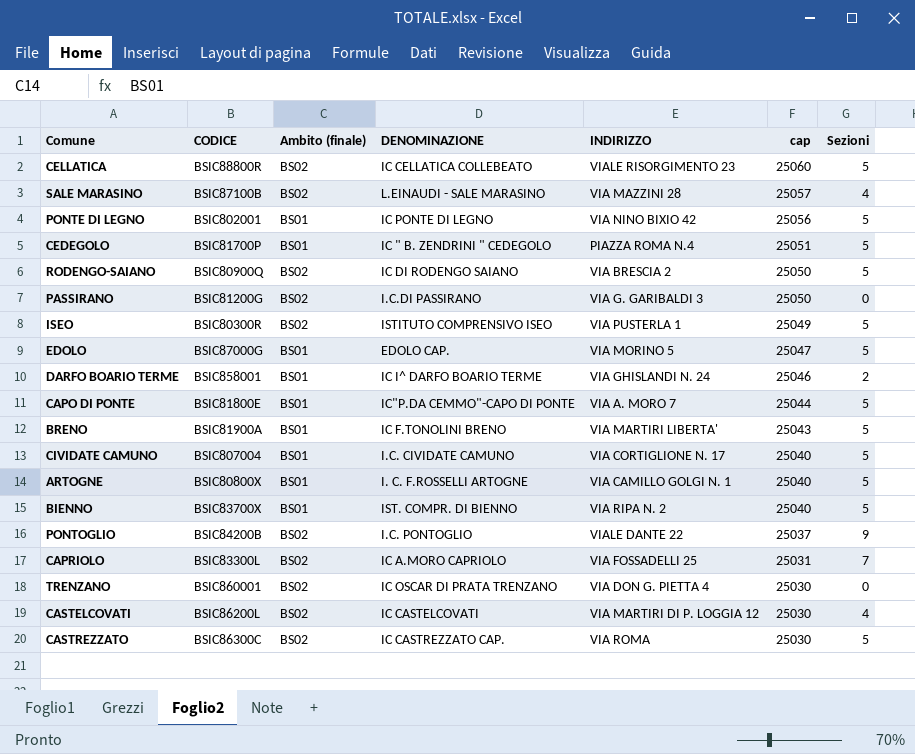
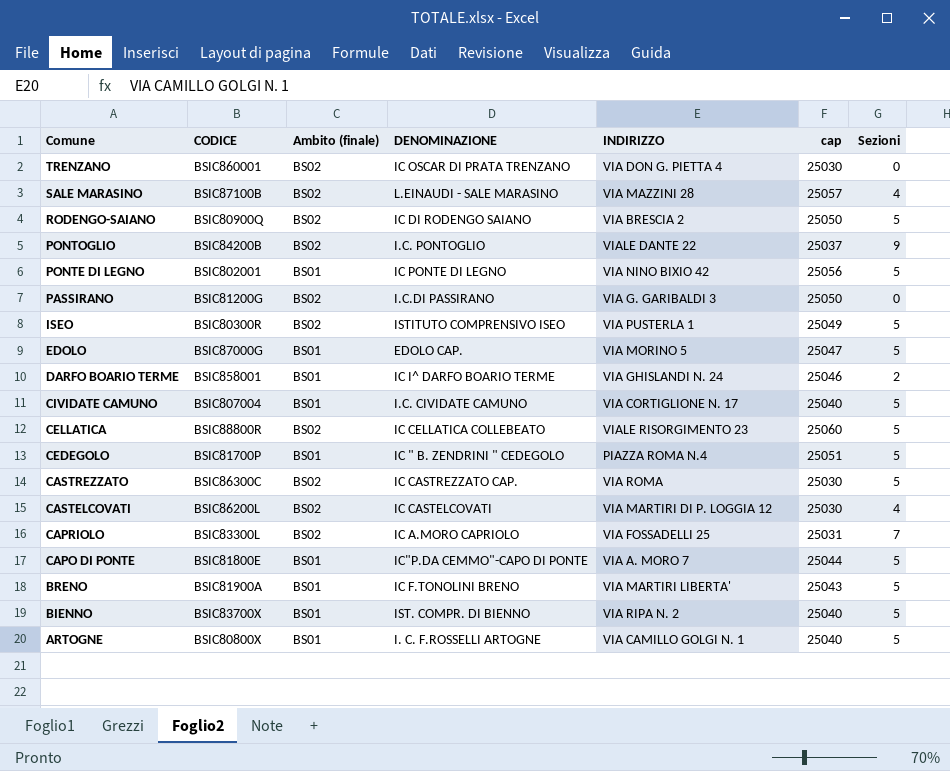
row order: cap descending -> Comune descending

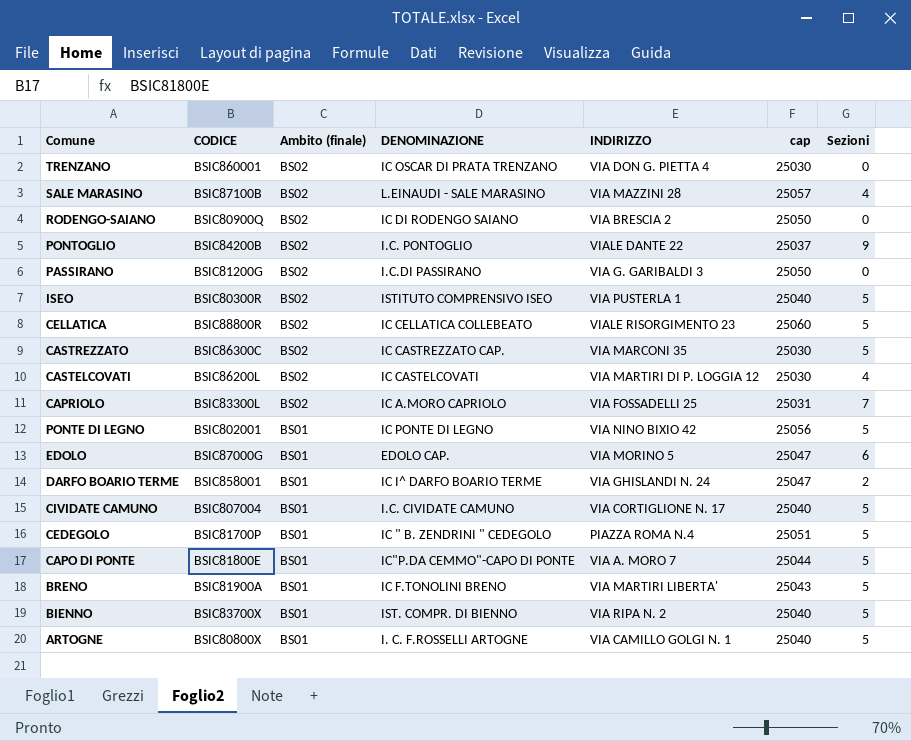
row order: Comune descending -> Ambito (finale) descending
RODENGO-SAIANO | Sezioni: 5 -> 0
ISEO | cap: 25049 -> 25040
CASTREZZATO | INDIRIZZO: VIA ROMA -> VIA MARCONI 35
EDOLO | Sezioni: 5 -> 6
DARFO BOARIO TERME | cap: 25046 -> 25047

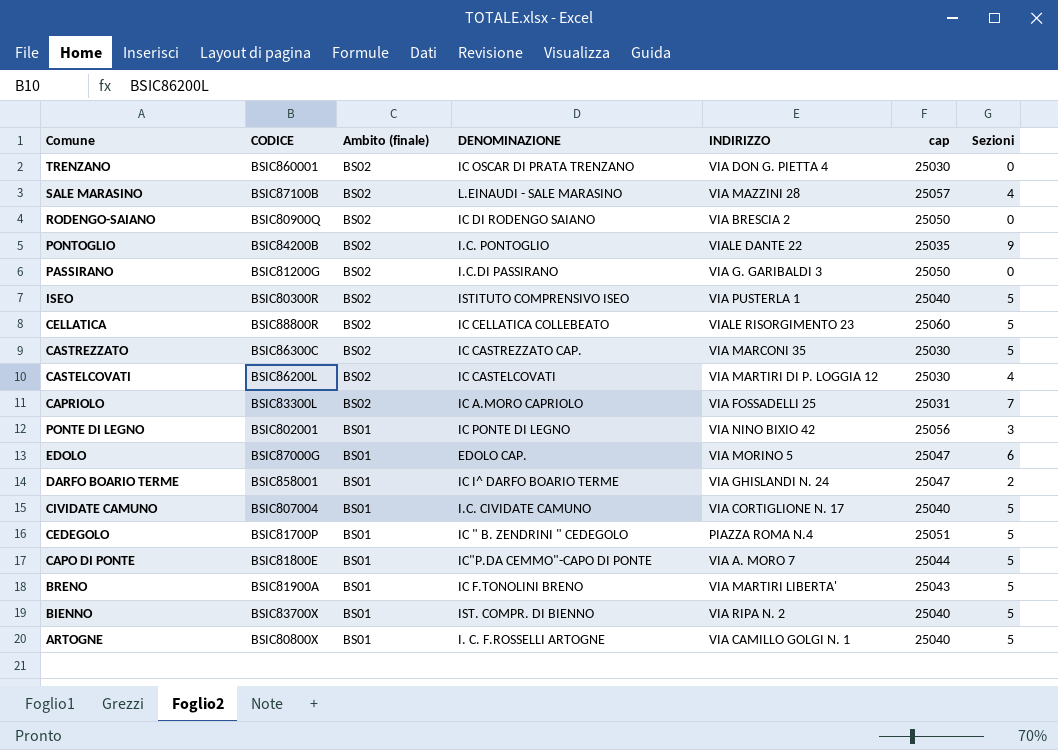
PONTOGLIO | cap: 25037 -> 25035
PONTE DI LEGNO | Sezioni: 5 -> 3

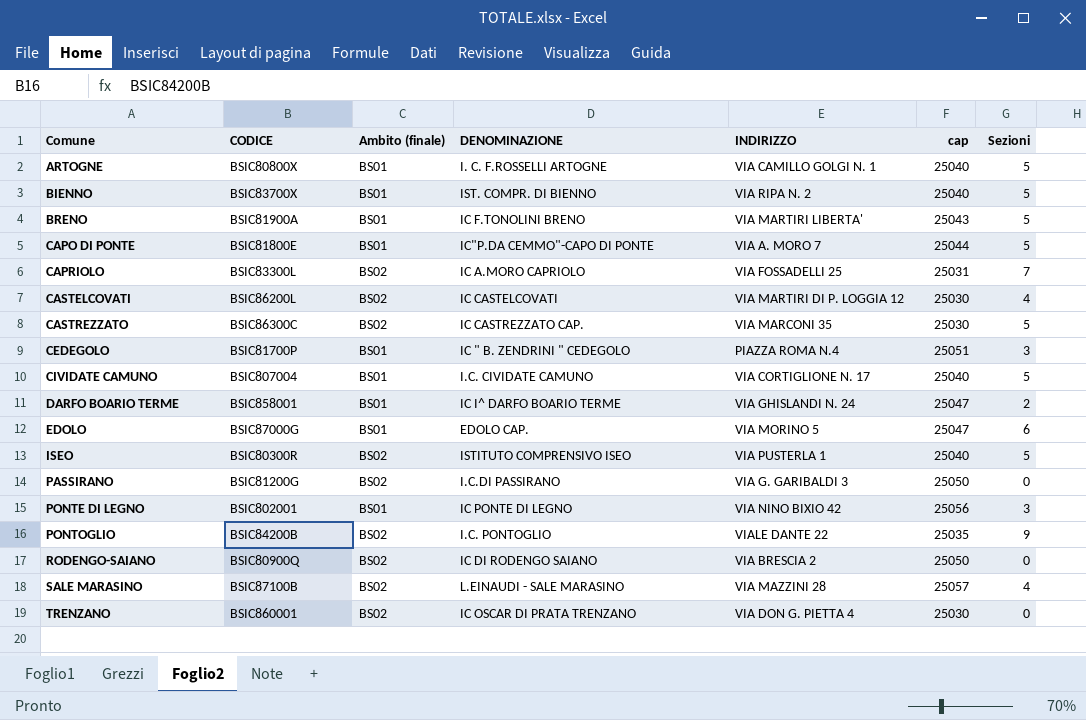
row order: Ambito (finale) descending -> Comune ascending
row CELLATICA: BSIC88800R | BS02 | IC CELLATICA COLLEBEATO | VIALE RISORGIMENTO 23 | 25060 | 5 -> none
CEDEGOLO | Sezioni: 5 -> 3

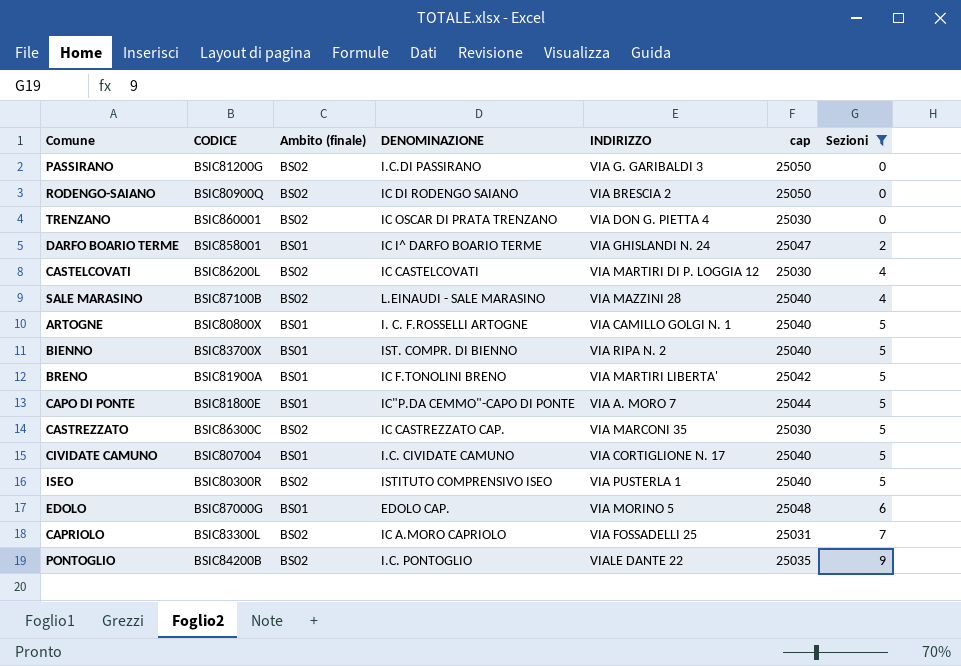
filter: none -> Sezioni != 3
row order: Comune ascending -> Sezioni ascending
SALE MARASINO | cap: 25057 -> 25040
BRENO | cap: 25043 -> 25042
EDOLO | cap: 25047 -> 25048

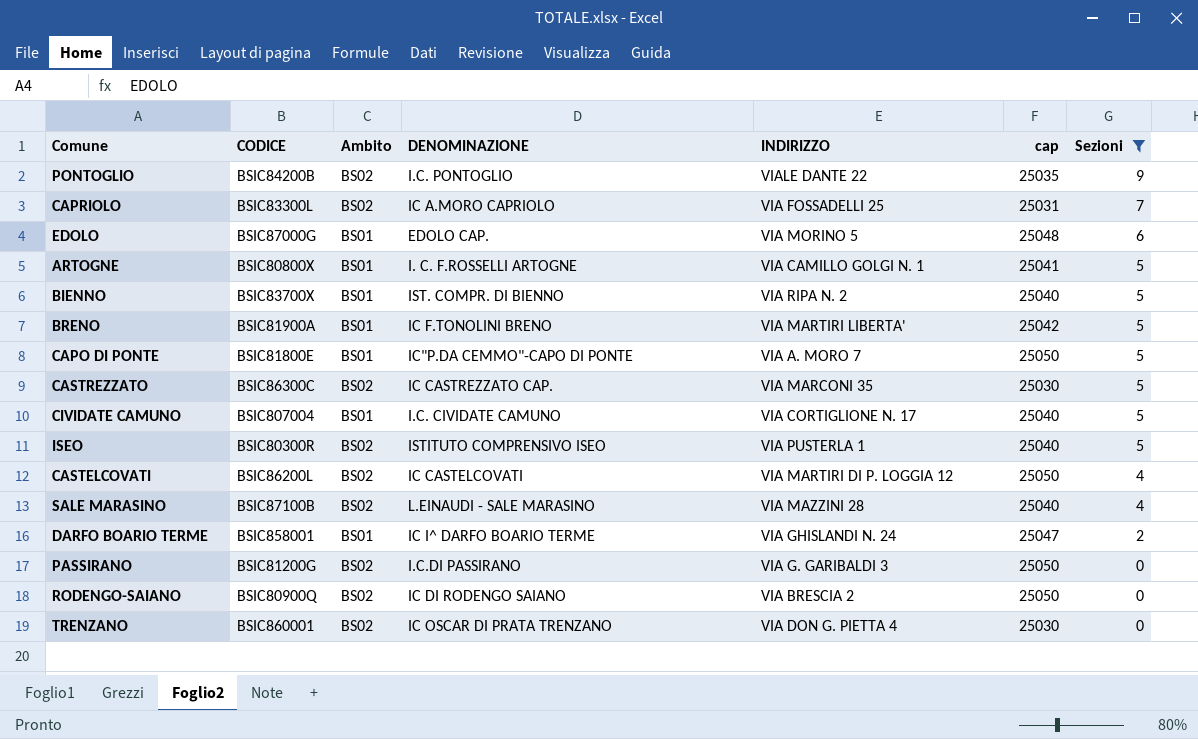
row order: Sezioni ascending -> Sezioni descending
column name: Ambito (finale) -> Ambito
ARTOGNE | cap: 25040 -> 25041
CAPO DI PONTE | cap: 25044 -> 25050
CASTELCOVATI | cap: 25030 -> 25050

